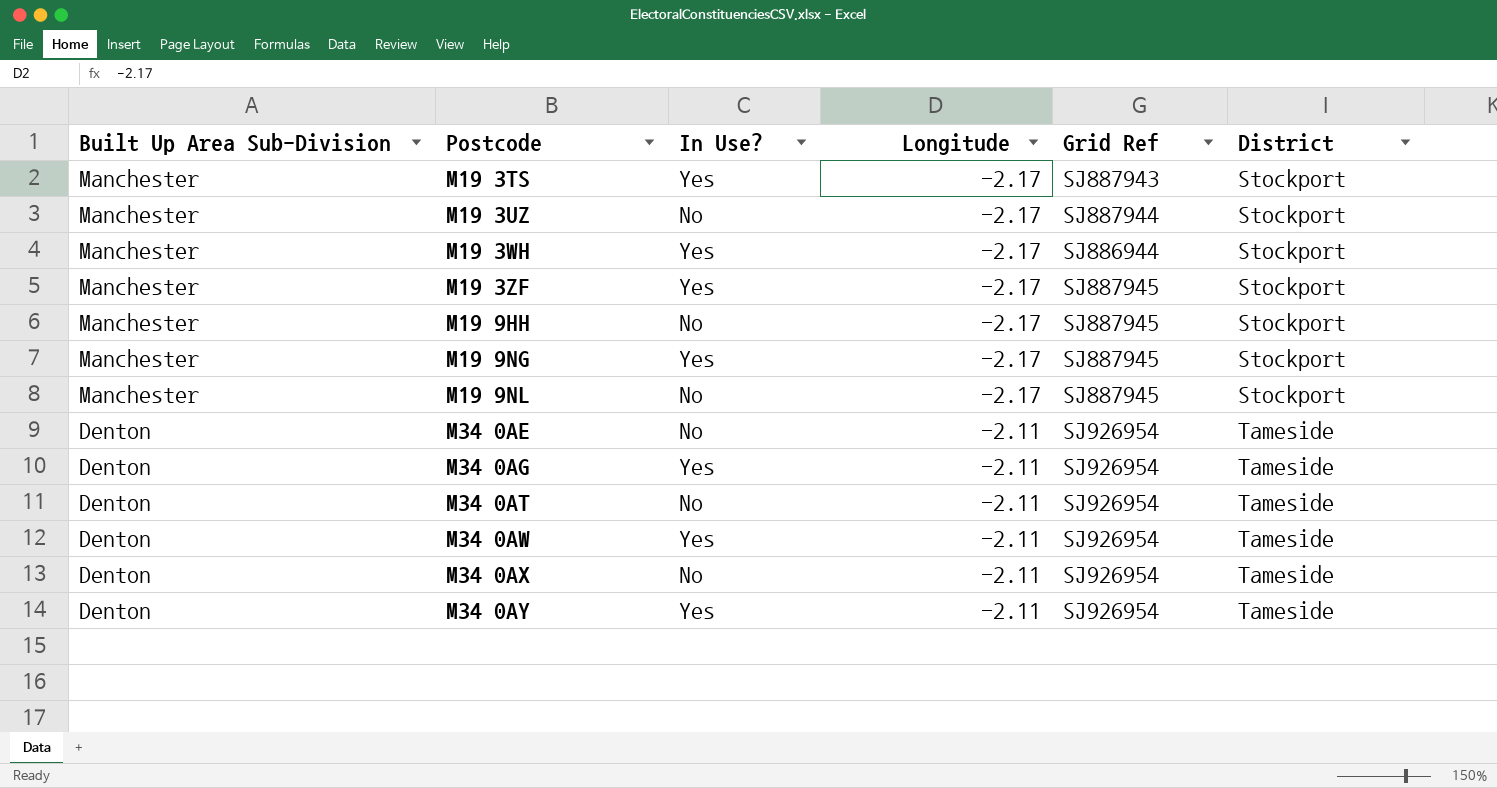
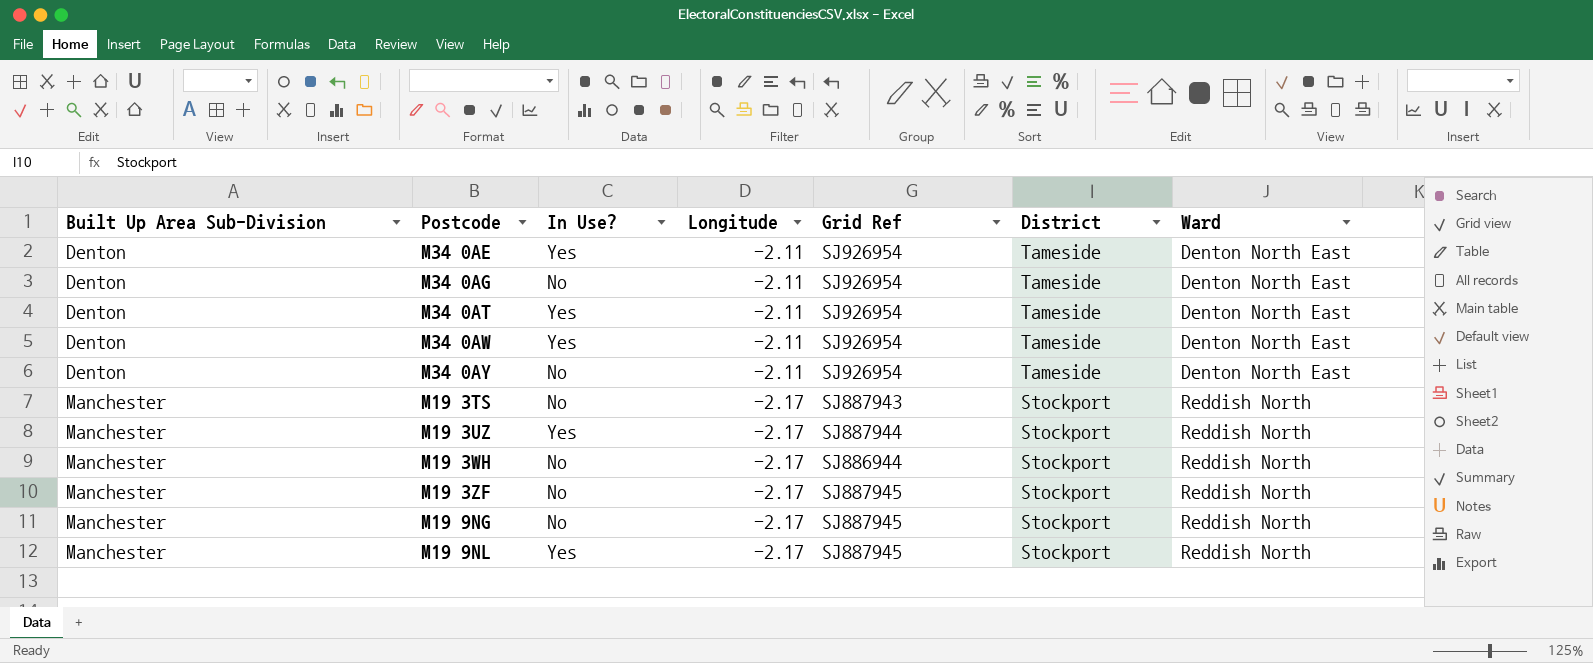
row order: Built Up Area Sub-Division descending -> Built Up Area Sub-Division ascending
column Ward | position: none -> 7
row M19 9HH: Manchester | No | -2.17 | SJ887945 | Stockport -> none
row M34 0AX: Denton | No | -2.11 | SJ926954 | Tameside -> none
M34 0AE | In Use?: No -> Yes
M34 0AG | In Use?: Yes -> No
M34 0AT | In Use?: No -> Yes
M34 0AY | In Use?: Yes -> No
M19 3TS | In Use?: Yes -> No
M19 3UZ | In Use?: No -> Yes
M19 3WH | In Use?: Yes -> No
M19 3ZF | In Use?: Yes -> No
M19 9NG | In Use?: Yes -> No
M19 9NL | In Use?: No -> Yes

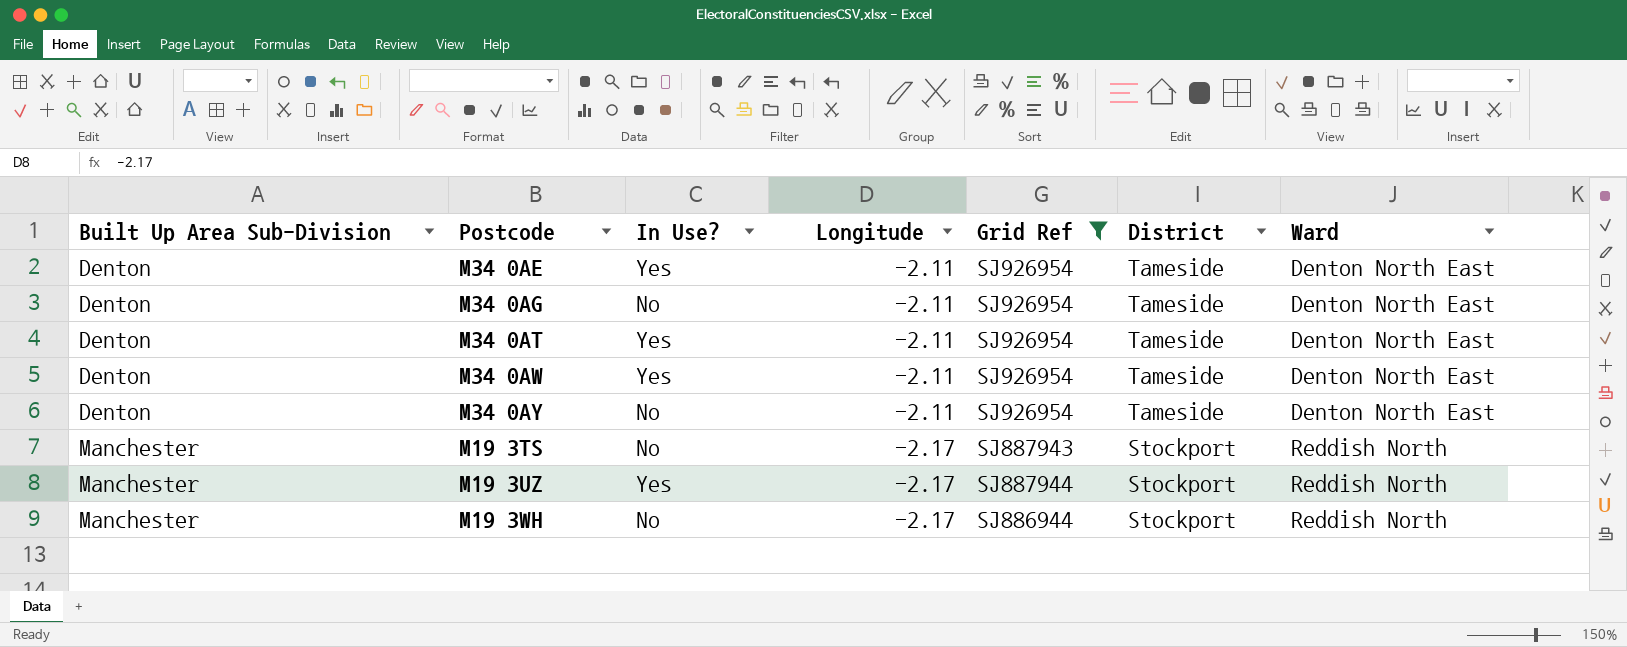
filter: none -> Grid Ref != SJ887945

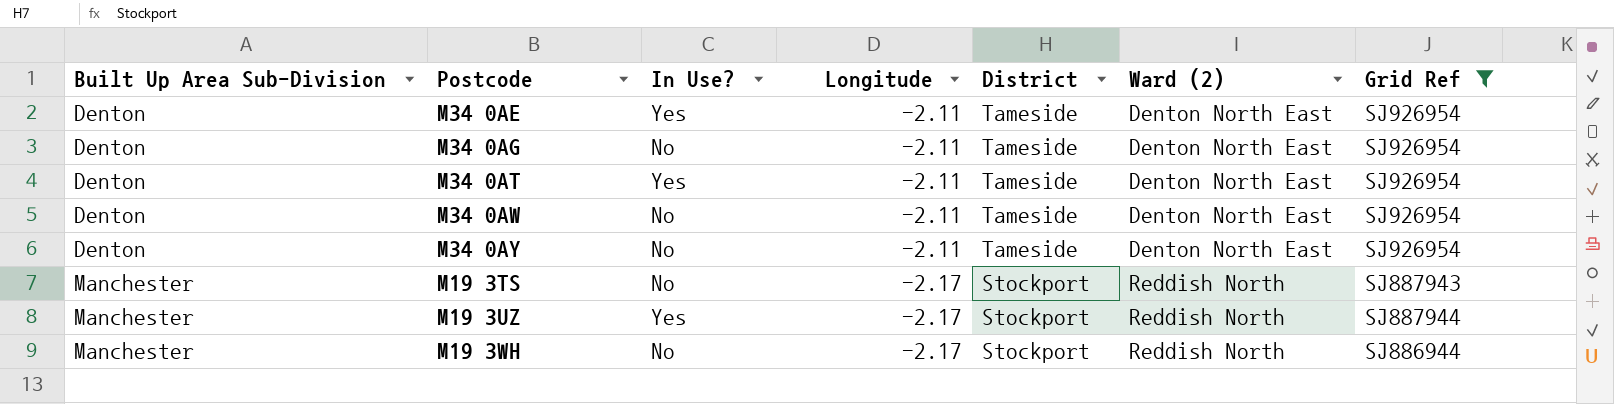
column name: Ward -> Ward (2)
column Grid Ref | position: 5 -> 7
M34 0AW | In Use?: Yes -> No

